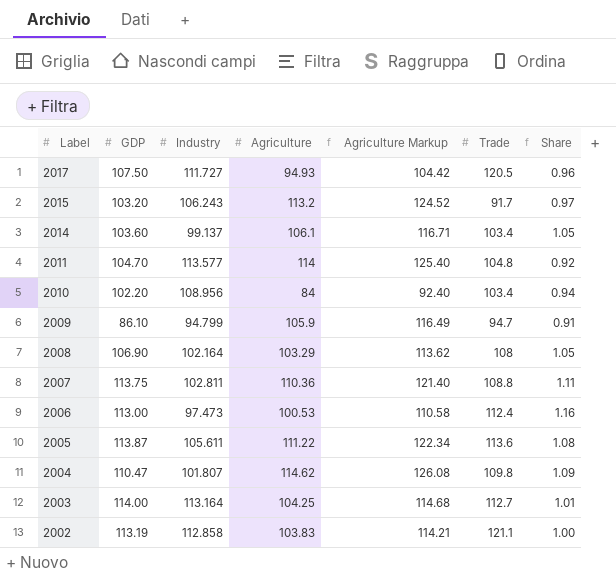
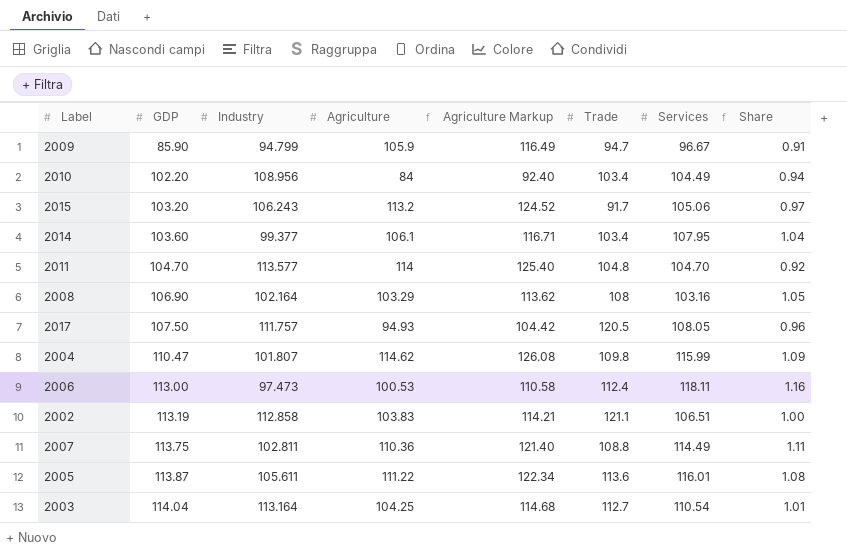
row order: Label descending -> GDP ascending
column Services | position: none -> 7
2009 | GDP: 86.10 -> 85.90
2014 | Industry: 99.137 -> 99.377
2014 | Share: 1.05 -> 1.04
2017 | Industry: 111.727 -> 111.757
2003 | GDP: 114.00 -> 114.04

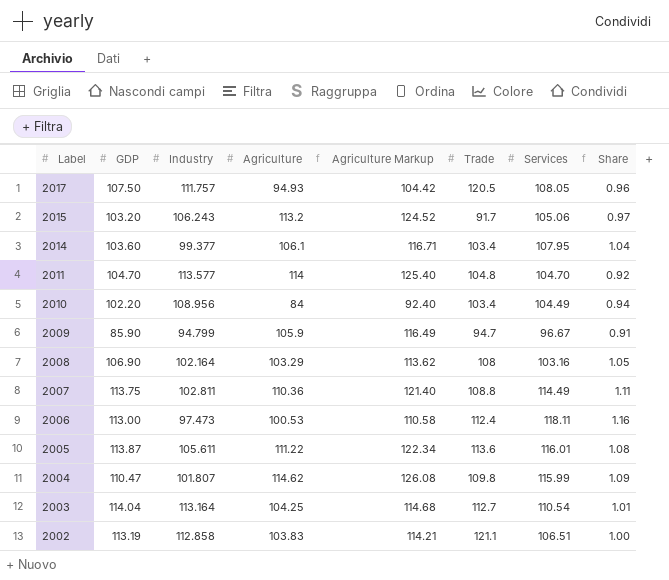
row order: GDP ascending -> Label descending

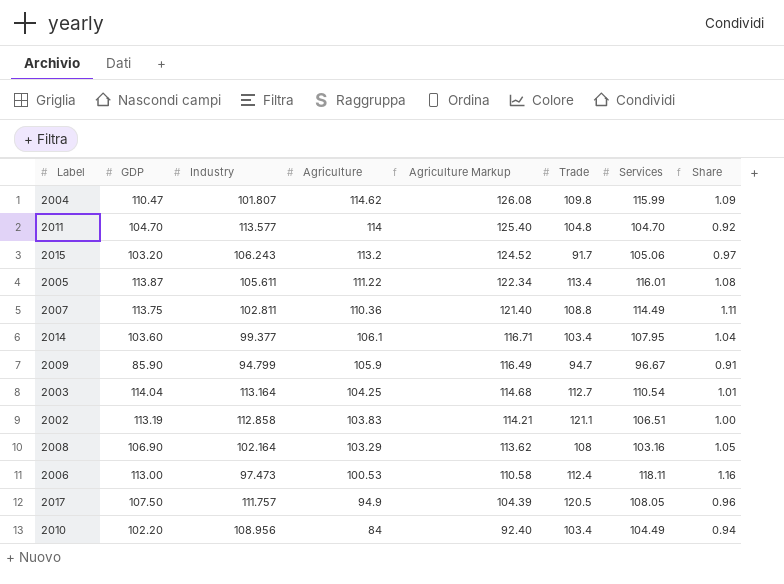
row order: Label descending -> Agriculture descending
2005 | Trade: 113.6 -> 113.4
2017 | Agriculture: 94.93 -> 94.9
2017 | Agriculture Markup: 104.42 -> 104.39

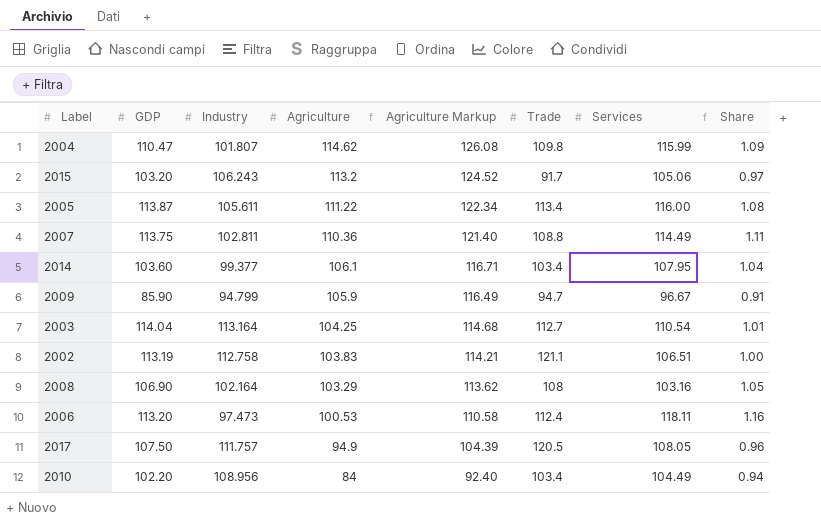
row 2011: 104.70 | 113.577 | 114 | 125.40 | 104.8 | 104.70 | 0.92 -> none
2005 | Services: 116.01 -> 116.00
2002 | Industry: 112.858 -> 112.758
2006 | GDP: 113.00 -> 113.20

